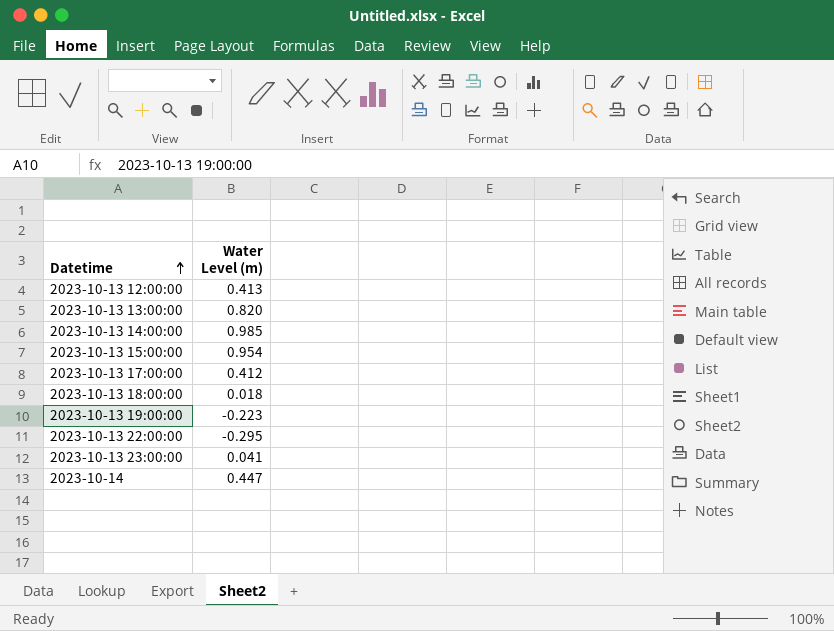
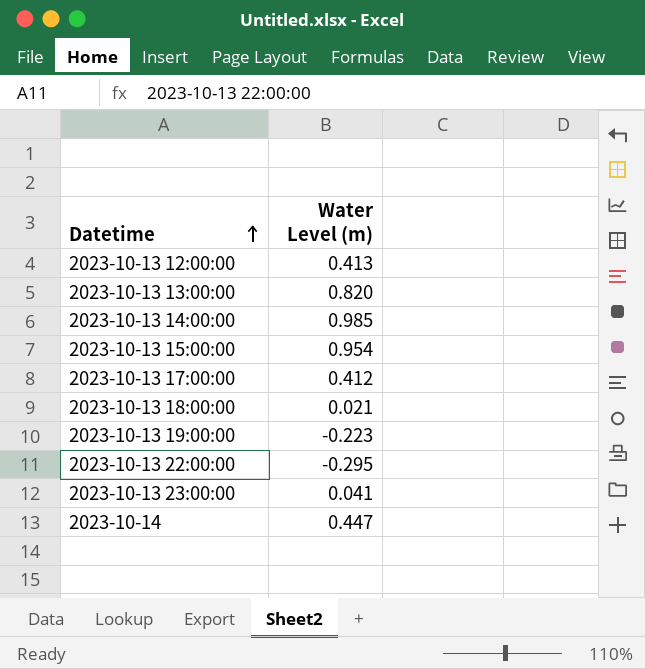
2023-10-13 18:00:00 | Water Level (m): 0.018 -> 0.021

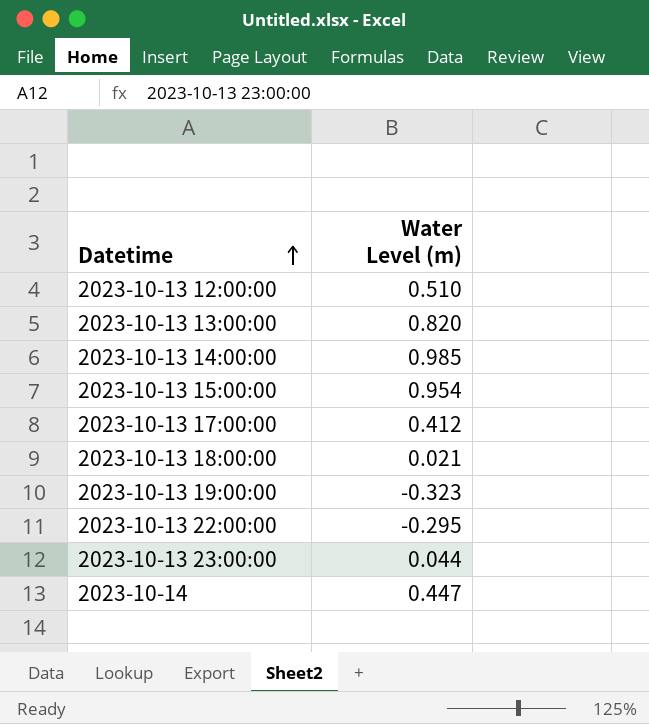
2023-10-13 12:00:00 | Water Level (m): 0.413 -> 0.510
2023-10-13 19:00:00 | Water Level (m): -0.223 -> -0.323
2023-10-13 23:00:00 | Water Level (m): 0.041 -> 0.044

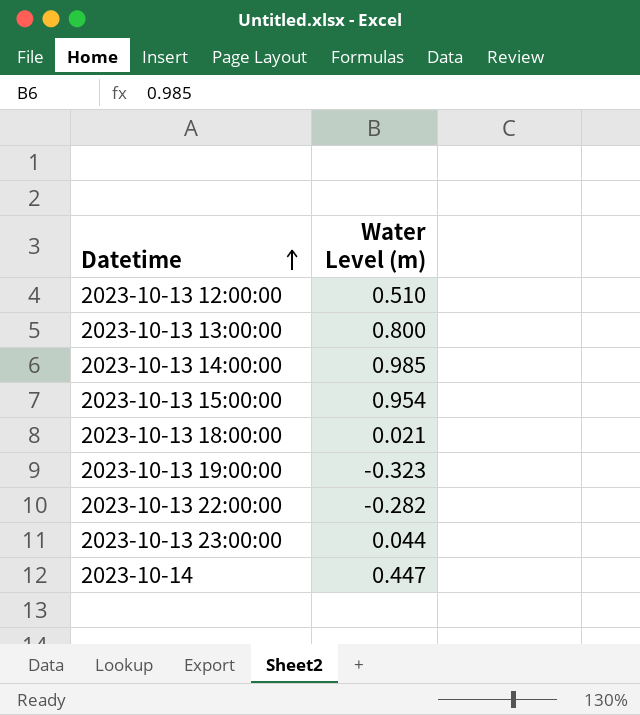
row 2023-10-13 17:00:00: 0.412 -> none
2023-10-13 13:00:00 | Water Level (m): 0.820 -> 0.800
2023-10-13 22:00:00 | Water Level (m): -0.295 -> -0.282

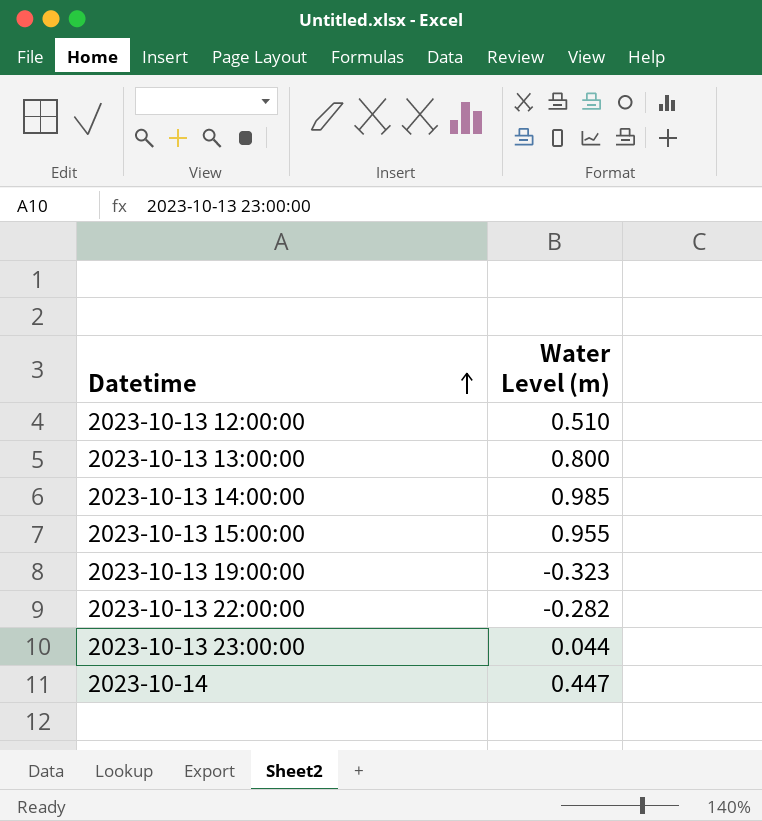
row 2023-10-13 18:00:00: 0.021 -> none
2023-10-13 15:00:00 | Water Level (m): 0.954 -> 0.955

